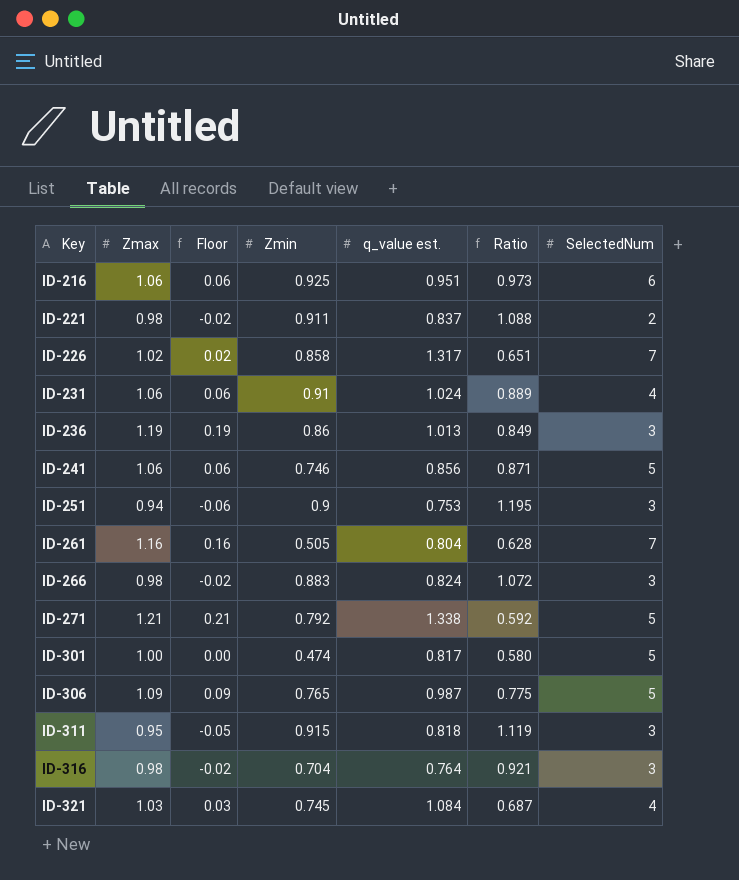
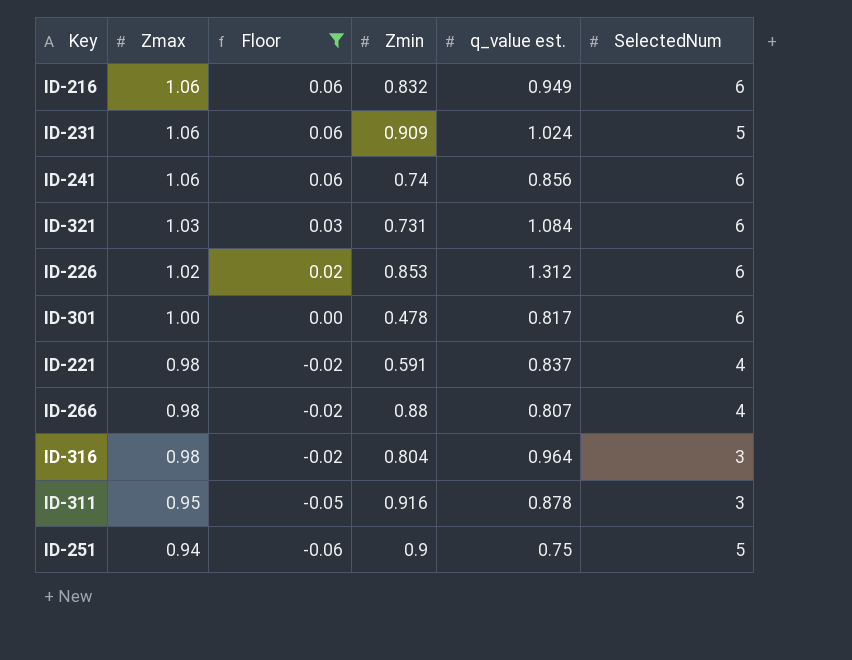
filter: none -> Floor <= 0.06
row order: Key ascending -> Zmax descending
column Ratio | formula: [Zmin] / [q_value est.] -> none
ID-216 | Zmin: 0.925 -> 0.832
ID-216 | q_value est.: 0.951 -> 0.949
ID-231 | Zmin: 0.91 -> 0.909
ID-231 | SelectedNum: 4 -> 5
ID-241 | Zmin: 0.746 -> 0.74
ID-241 | SelectedNum: 5 -> 6
ID-321 | Zmin: 0.745 -> 0.731
ID-321 | SelectedNum: 4 -> 6
ID-226 | Zmin: 0.858 -> 0.853
ID-226 | q_value est.: 1.317 -> 1.312
ID-226 | SelectedNum: 7 -> 6
ID-301 | Zmin: 0.474 -> 0.478
ID-301 | SelectedNum: 5 -> 6
ID-221 | Zmin: 0.911 -> 0.591
ID-221 | SelectedNum: 2 -> 4
ID-266 | Zmin: 0.883 -> 0.88
ID-266 | q_value est.: 0.824 -> 0.807
ID-266 | SelectedNum: 3 -> 4
ID-316 | Zmin: 0.704 -> 0.804
ID-316 | q_value est.: 0.764 -> 0.964
ID-311 | Zmin: 0.915 -> 0.916
ID-311 | q_value est.: 0.818 -> 0.878
ID-251 | q_value est.: 0.753 -> 0.75
ID-251 | SelectedNum: 3 -> 5

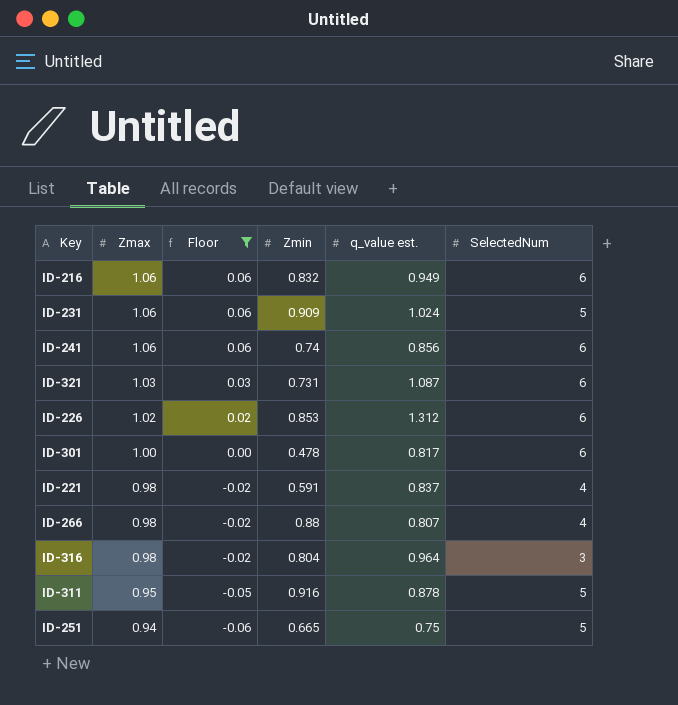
ID-321 | q_value est.: 1.084 -> 1.087
ID-311 | SelectedNum: 3 -> 5
ID-251 | Zmin: 0.9 -> 0.665

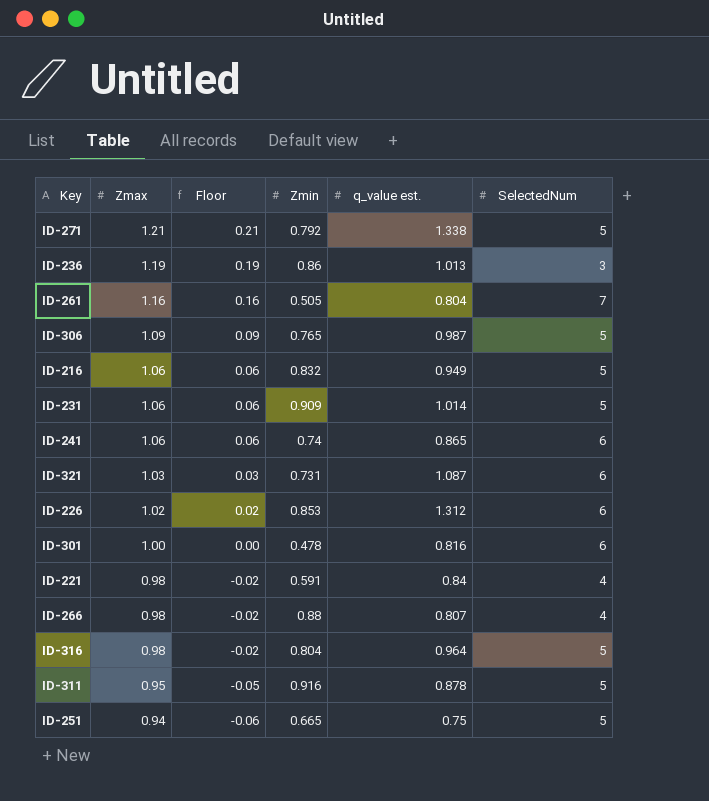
filter: Floor <= 0.06 -> none
ID-216 | SelectedNum: 6 -> 5
ID-231 | q_value est.: 1.024 -> 1.014
ID-241 | q_value est.: 0.856 -> 0.865
ID-301 | q_value est.: 0.817 -> 0.816
ID-221 | q_value est.: 0.837 -> 0.84
ID-316 | SelectedNum: 3 -> 5

